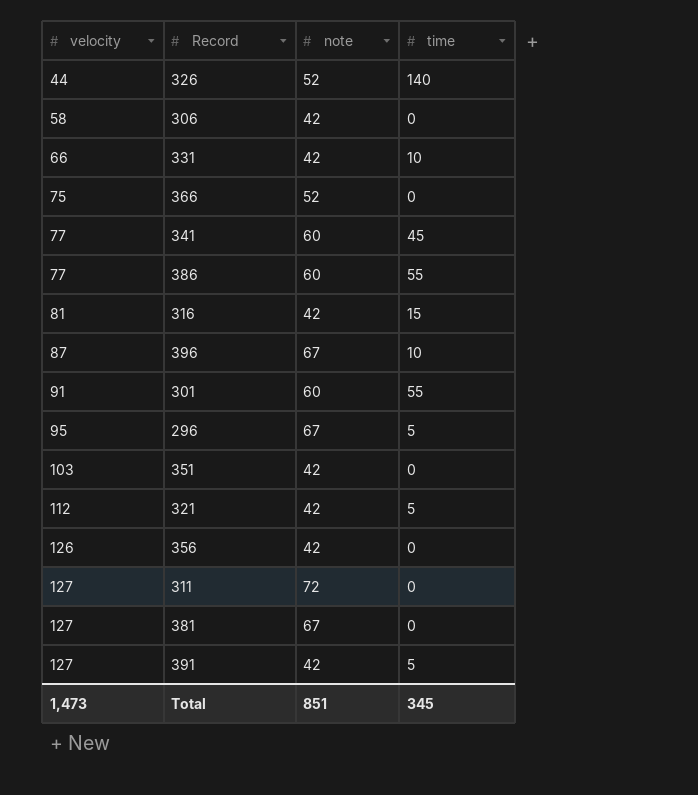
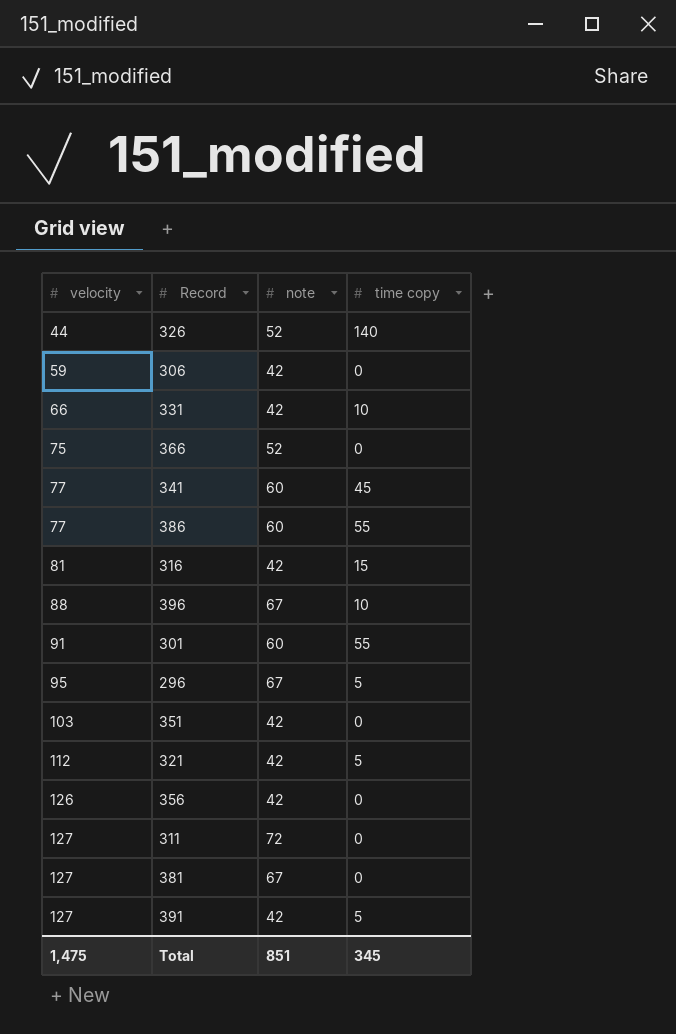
column name: time -> time copy
306 | velocity: 58 -> 59
396 | velocity: 87 -> 88
Total | velocity: 1,473 -> 1,475

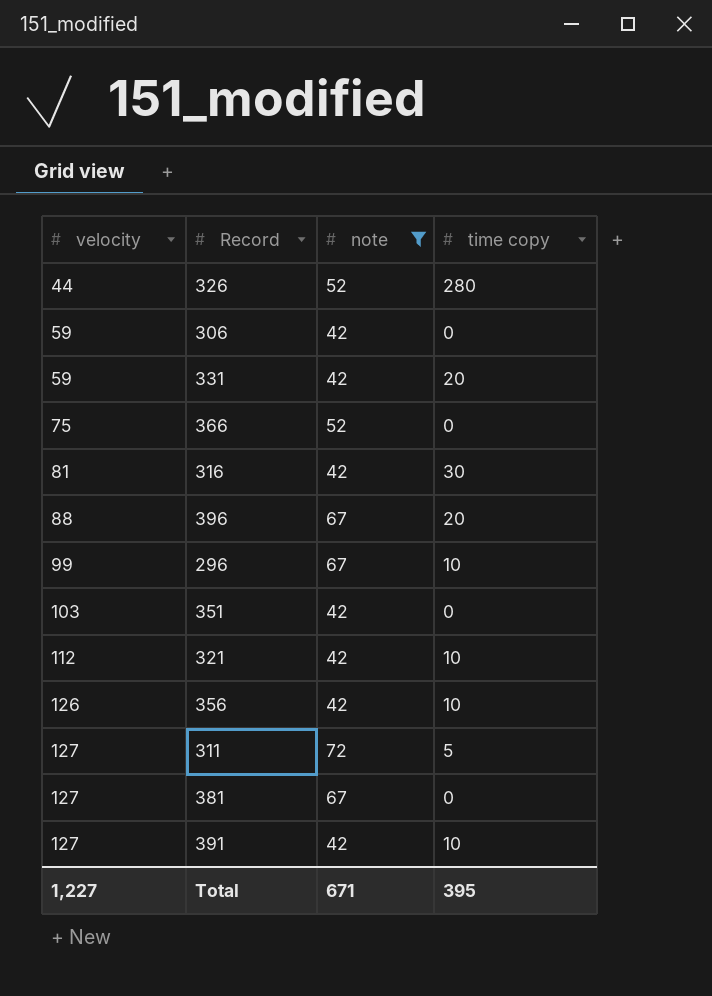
filter: none -> note != 60
326 | time copy: 140 -> 280
331 | velocity: 66 -> 59
331 | time copy: 10 -> 20
316 | time copy: 15 -> 30
396 | time copy: 10 -> 20
296 | velocity: 95 -> 99
296 | time copy: 5 -> 10
321 | time copy: 5 -> 10
356 | time copy: 0 -> 10
311 | time copy: 0 -> 5
391 | time copy: 5 -> 10
Total | velocity: 1,475 -> 1,227
Total | note: 851 -> 671
Total | time copy: 345 -> 395

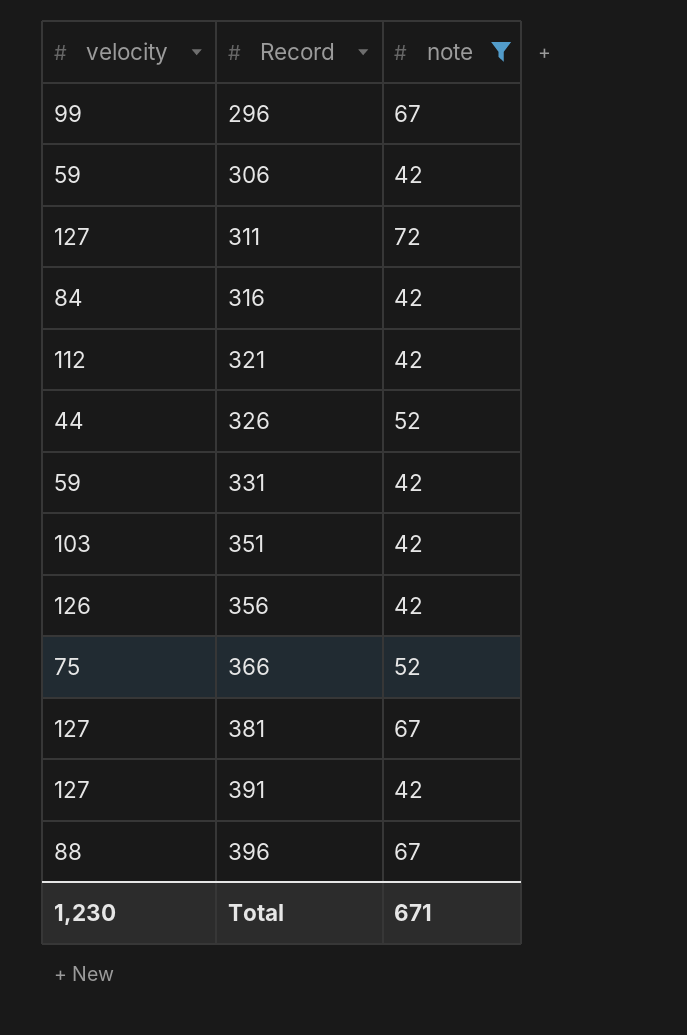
row order: velocity ascending -> Record ascending
column time copy | position: 4 -> none
316 | velocity: 81 -> 84
Total | velocity: 1,227 -> 1,230

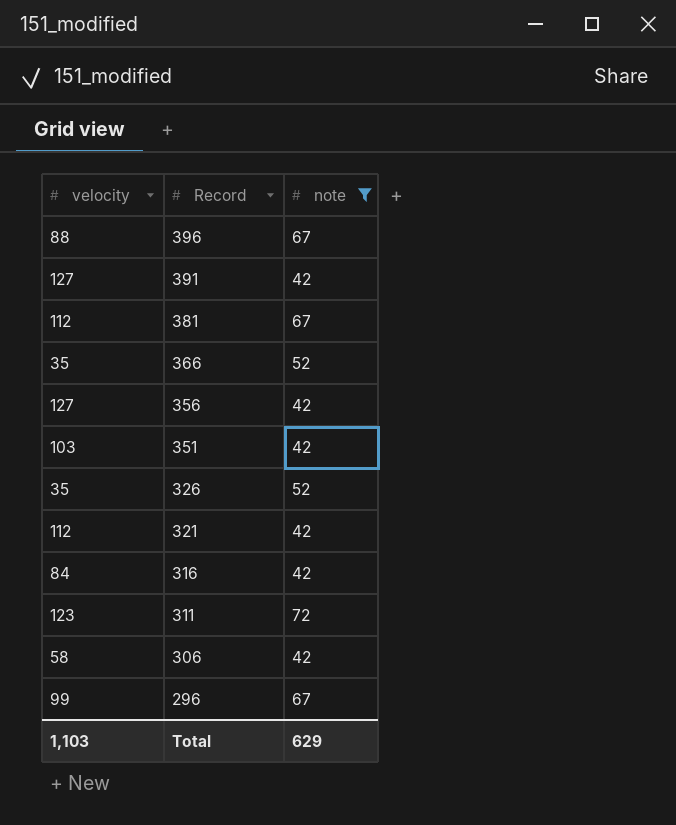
row order: Record ascending -> Record descending
row 331: 59 | 42 -> none
381 | velocity: 127 -> 112
366 | velocity: 75 -> 35
356 | velocity: 126 -> 127
326 | velocity: 44 -> 35
311 | velocity: 127 -> 123
306 | velocity: 59 -> 58
Total | velocity: 1,230 -> 1,103
Total | note: 671 -> 629

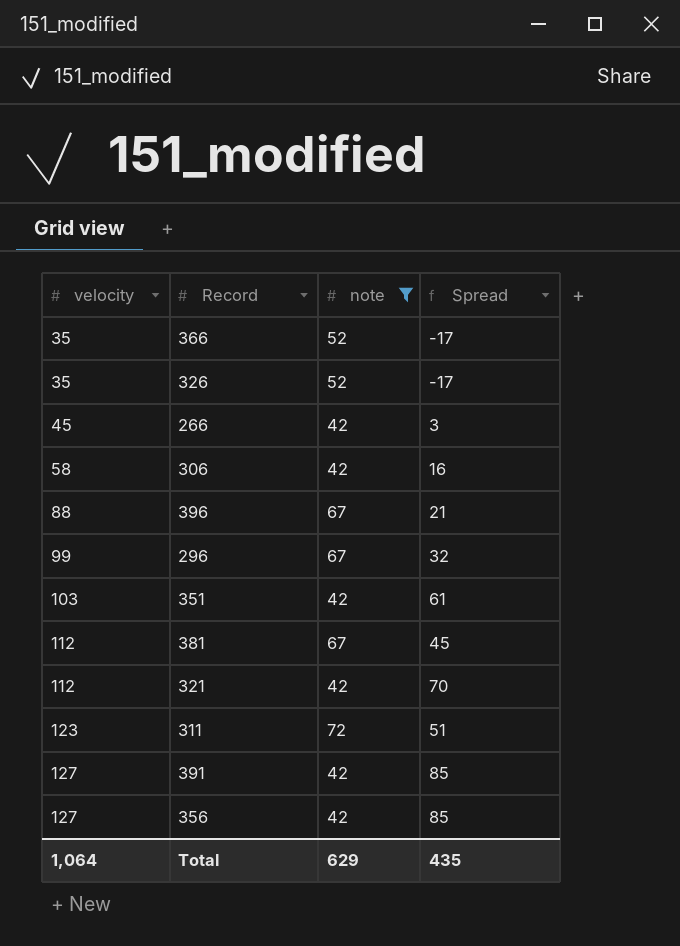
row order: Record descending -> velocity ascending
column Spread | formula: none -> [velocity] - [note]
row 316: 84 | 42 -> none
row 266: none -> 45 | 42 | 3
Total | velocity: 1,103 -> 1,064

